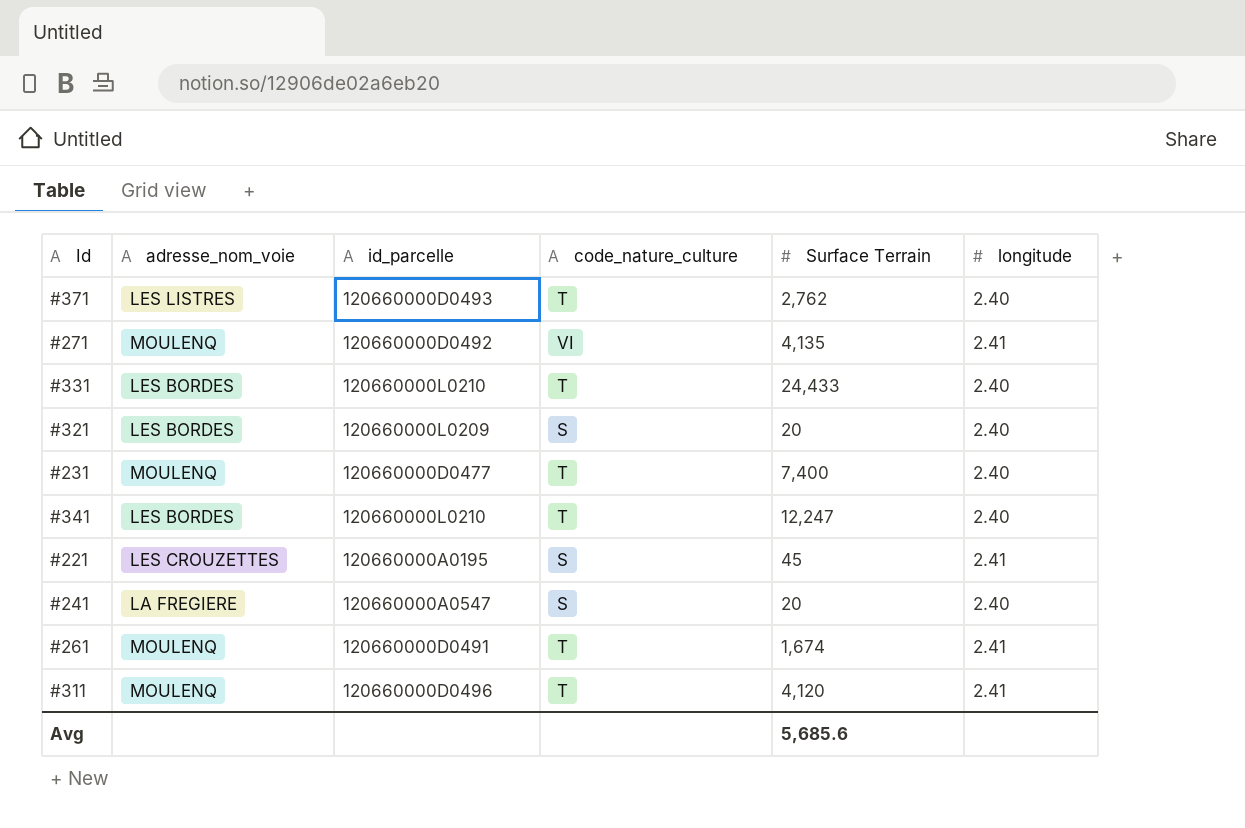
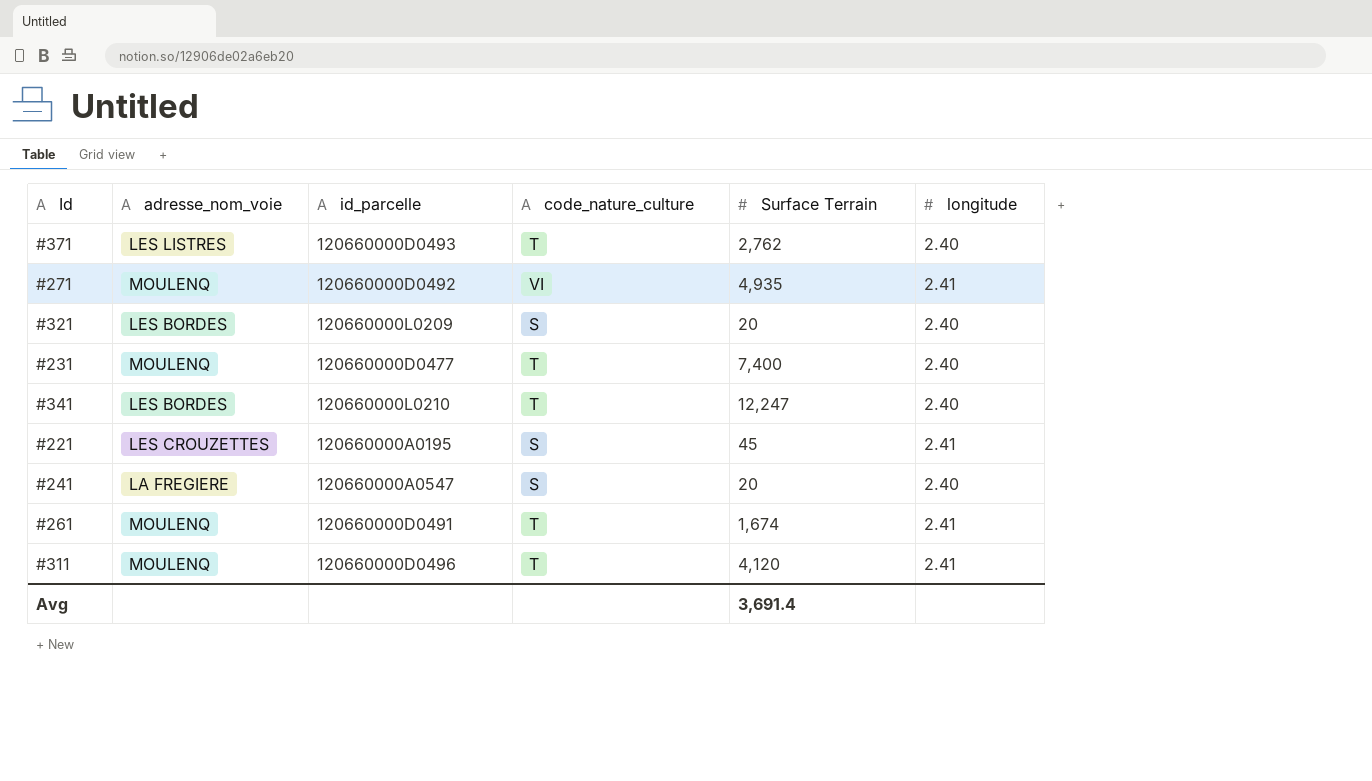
row #331: LES BORDES | 120660000L0210 | T | 24,433 | 2.40 -> none
#271 | Surface Terrain: 4,135 -> 4,935
Avg | Surface Terrain: 5,685.6 -> 3,691.4

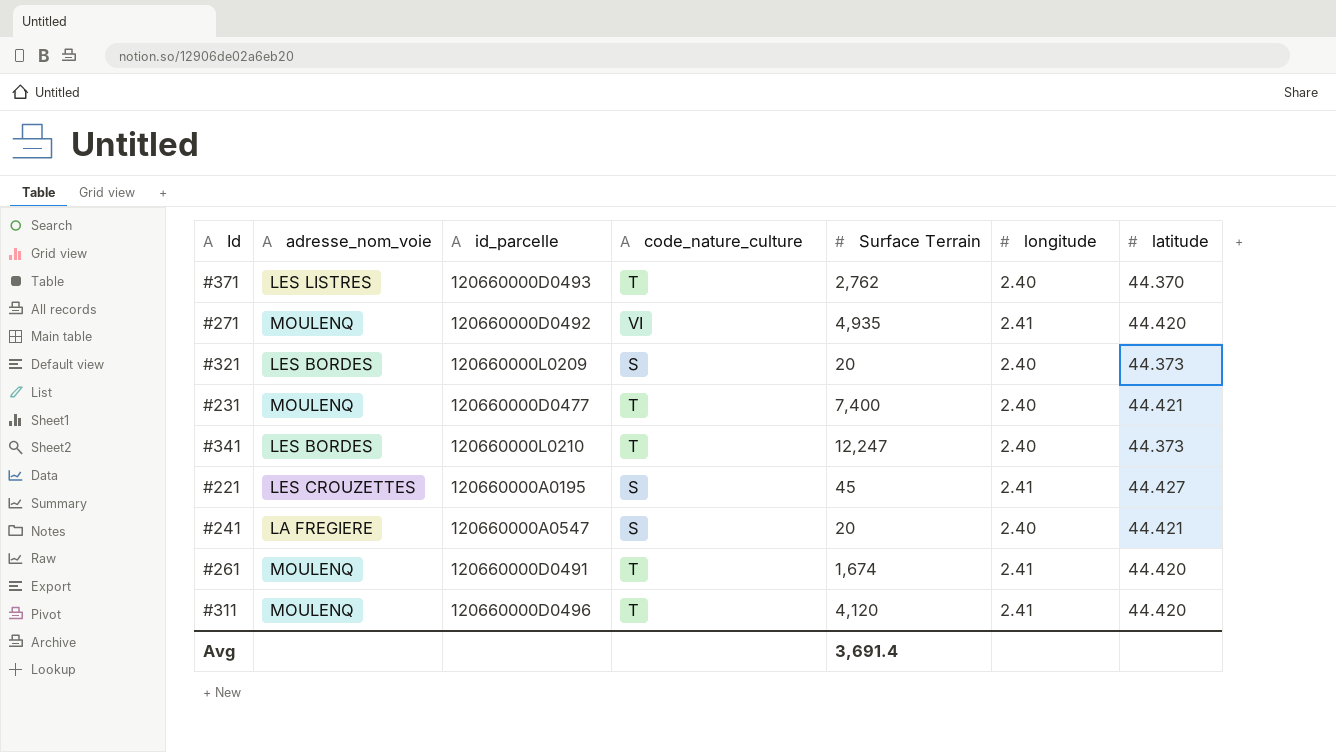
column latitude | position: none -> 7

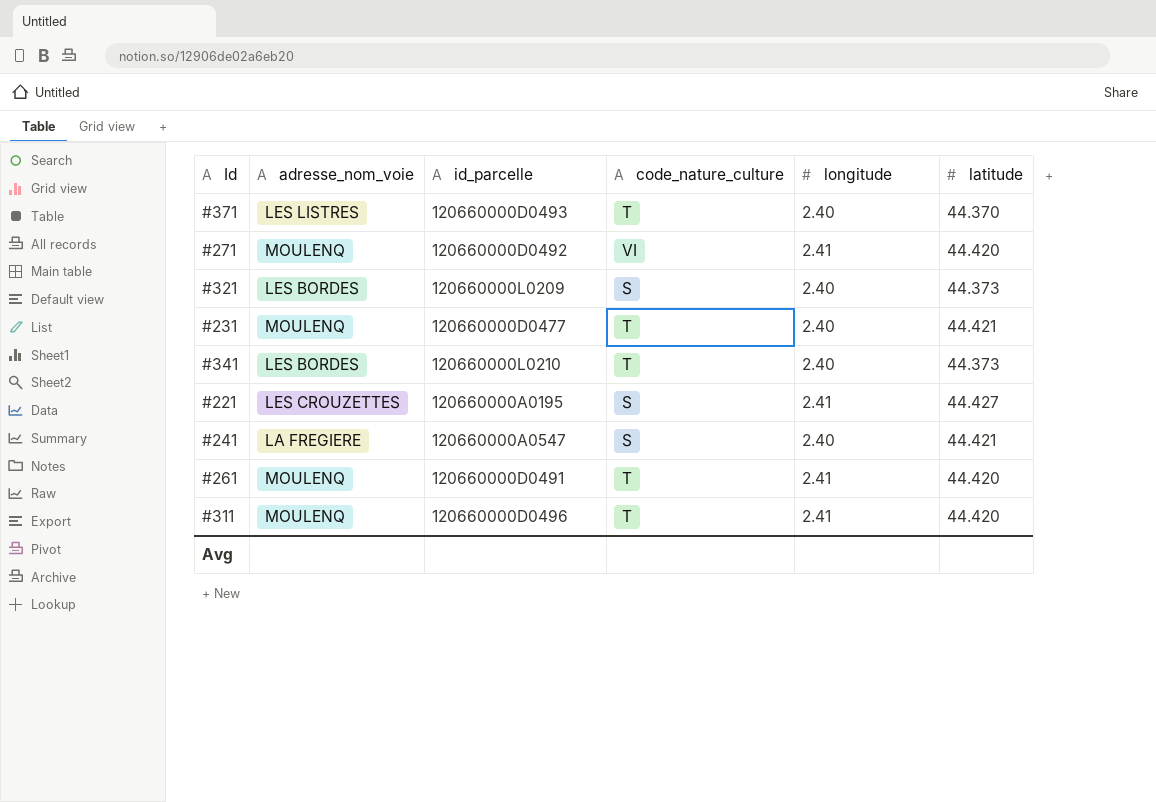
column Surface Terrain | position: 5 -> none

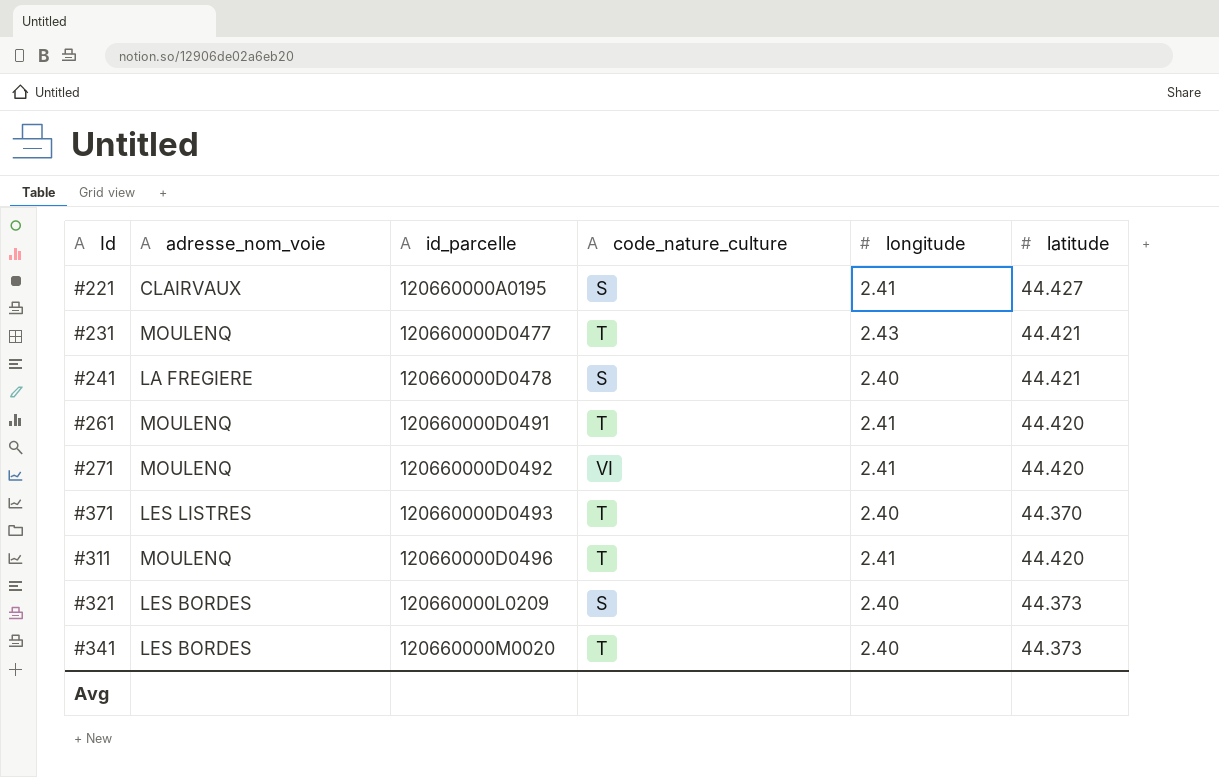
row order: none -> id_parcelle ascending
#221 | adresse_nom_voie: LES CROUZETTES -> CLAIRVAUX
#231 | longitude: 2.40 -> 2.43
#241 | id_parcelle: 120660000A0547 -> 120660000D0478
#341 | id_parcelle: 120660000L0210 -> 120660000M0020

